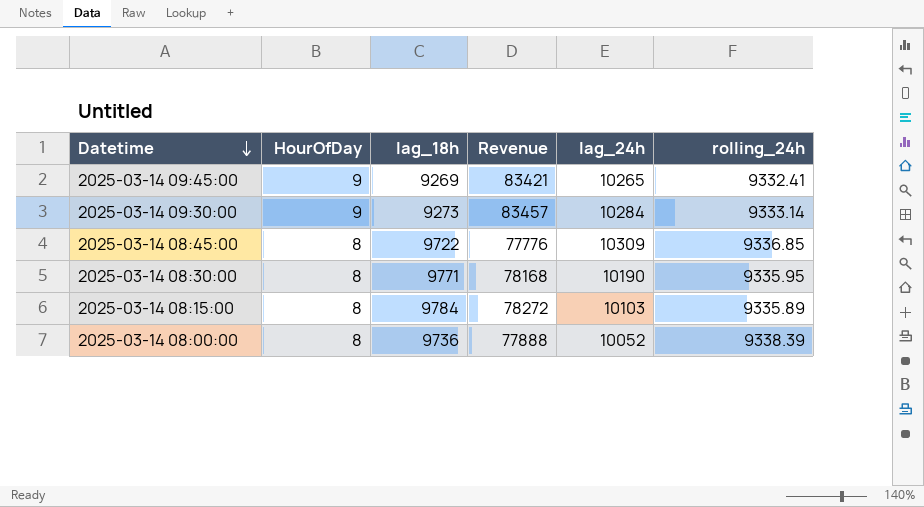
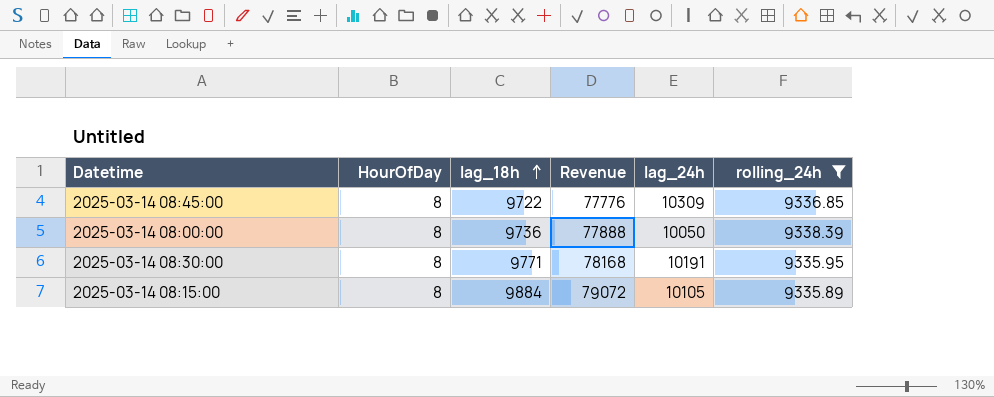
filter: none -> rolling_24h >= 9335.89
row order: Datetime descending -> lag_18h ascending
2025-03-14 08:00:00 | lag_24h: 10052 -> 10050
2025-03-14 08:30:00 | lag_24h: 10190 -> 10191
2025-03-14 08:15:00 | lag_18h: 9784 -> 9884
2025-03-14 08:15:00 | Revenue: 78272 -> 79072
2025-03-14 08:15:00 | lag_24h: 10103 -> 10105

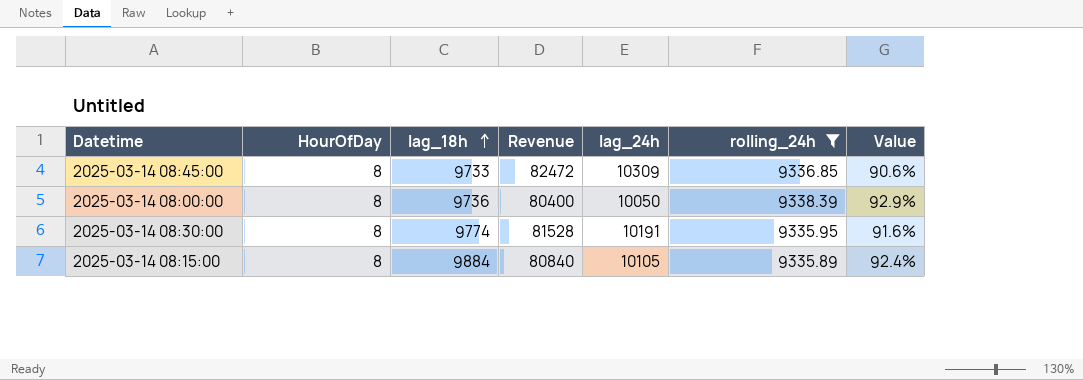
column Revenue | formula: [HourOfDay] * [lag_18h] -> [HourOfDay] * [lag_24h]
column Value | formula: none -> [rolling_24h] / [lag_24h]
2025-03-14 08:45:00 | lag_18h: 9722 -> 9733
2025-03-14 08:30:00 | lag_18h: 9771 -> 9774

